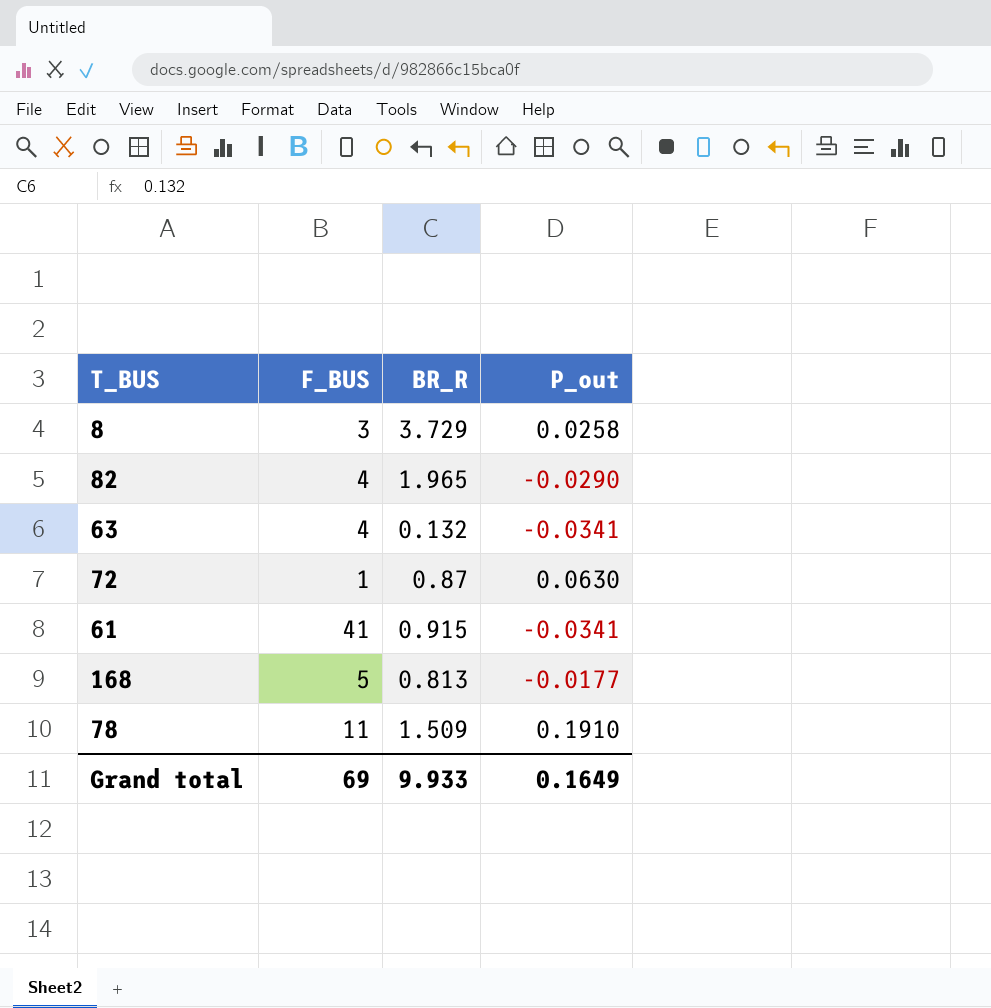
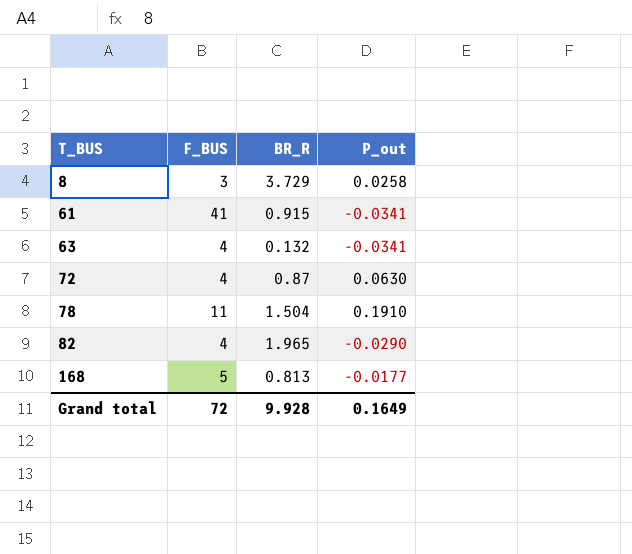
row order: none -> T_BUS ascending
72 | F_BUS: 1 -> 4
78 | BR_R: 1.509 -> 1.504
Grand total | F_BUS: 69 -> 72
Grand total | BR_R: 9.933 -> 9.928

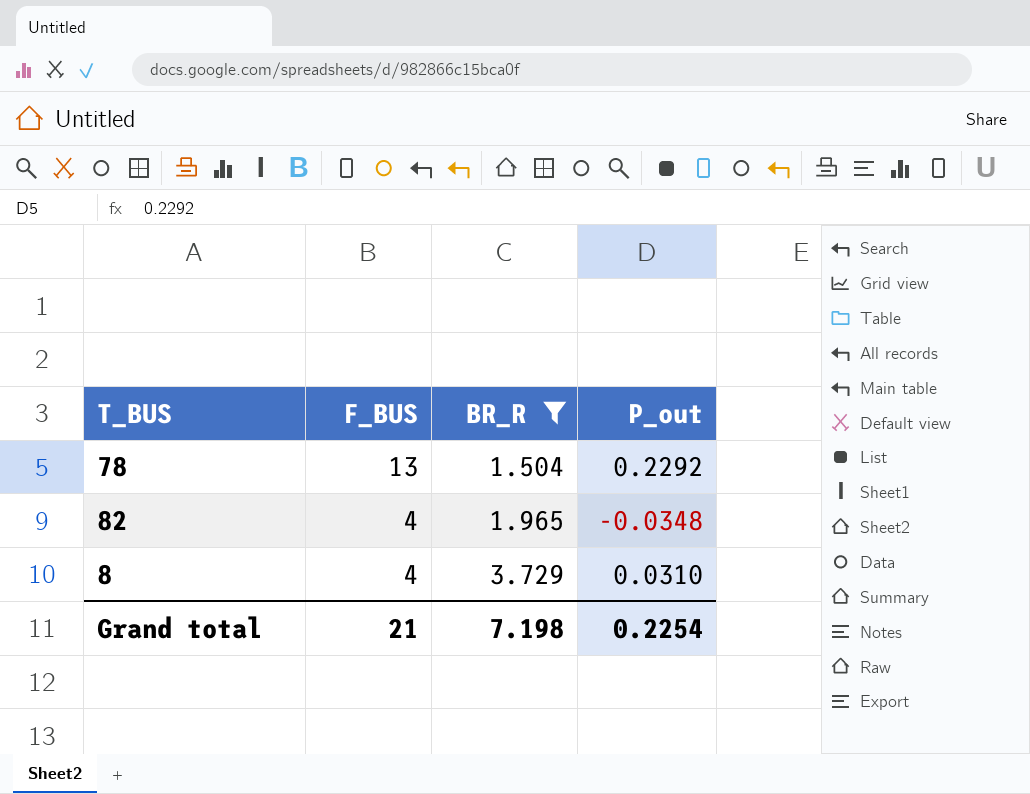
filter: none -> BR_R >= 1.504
row order: T_BUS ascending -> F_BUS descending
78 | F_BUS: 11 -> 13
78 | P_out: 0.1910 -> 0.2292
82 | P_out: -0.0290 -> -0.0348
8 | F_BUS: 3 -> 4
8 | P_out: 0.0258 -> 0.0310
Grand total | F_BUS: 72 -> 21
Grand total | BR_R: 9.928 -> 7.198
Grand total | P_out: 0.1649 -> 0.2254

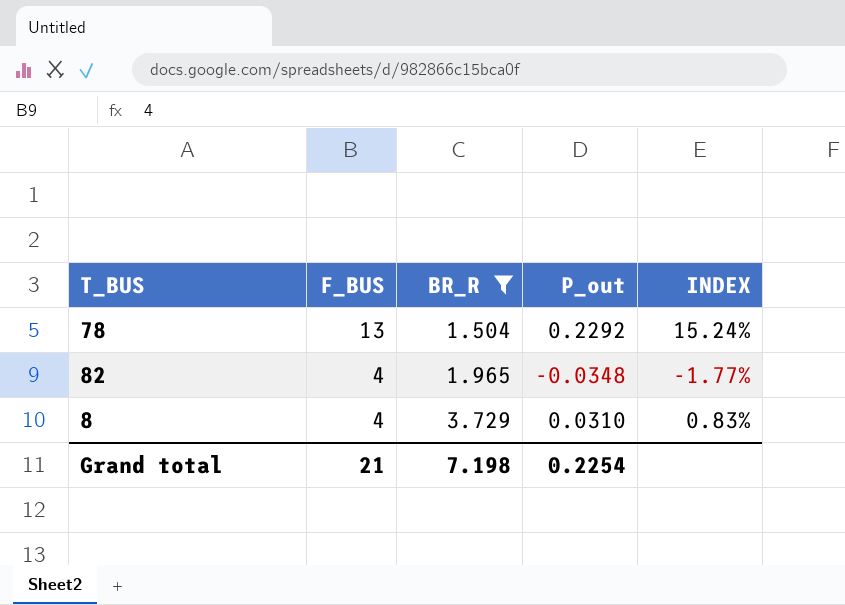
column INDEX | formula: none -> [P_out] / [BR_R]

